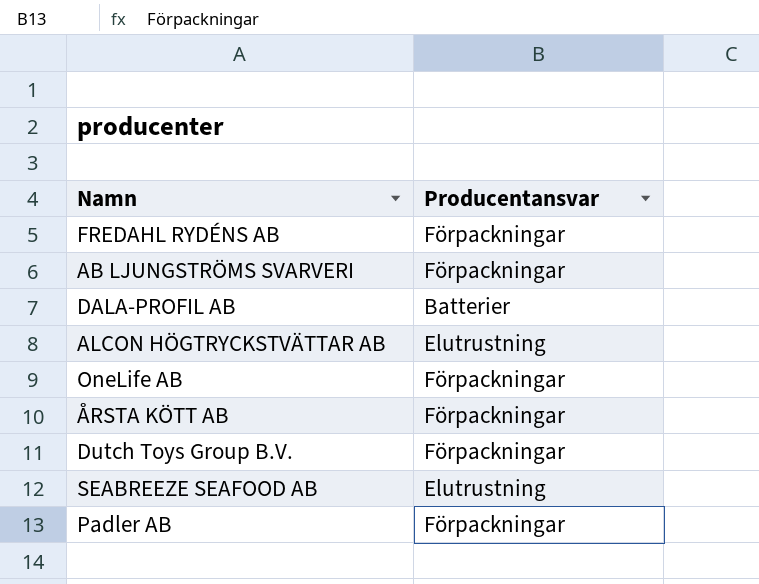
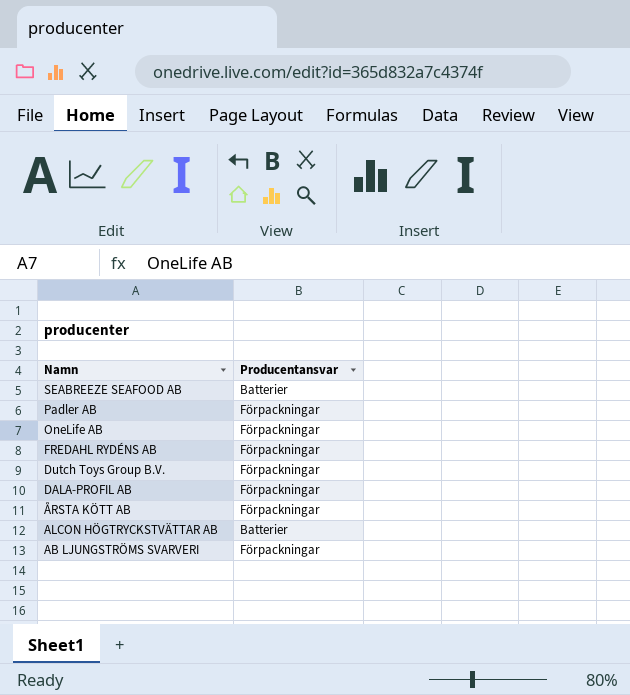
row order: none -> Namn descending
SEABREEZE SEAFOOD AB | Producentansvar: Elutrustning -> Batterier
DALA-PROFIL AB | Producentansvar: Batterier -> Förpackningar
ALCON HÖGTRYCKSTVÄTTAR AB | Producentansvar: Elutrustning -> Batterier

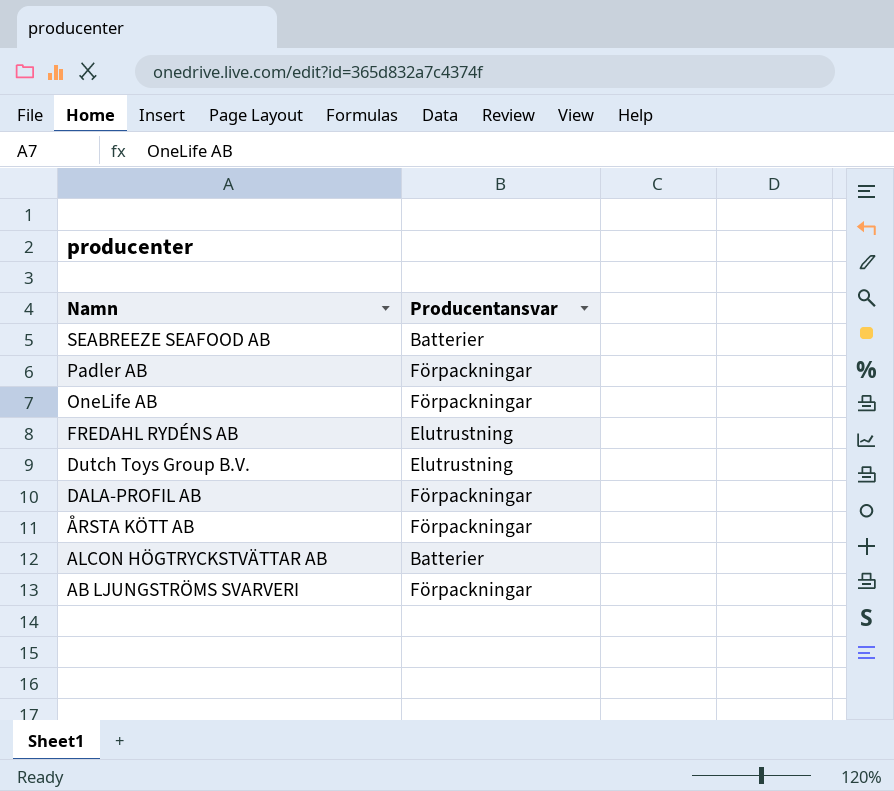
FREDAHL RYDÉNS AB | Producentansvar: Förpackningar -> Elutrustning
Dutch Toys Group B.V. | Producentansvar: Förpackningar -> Elutrustning

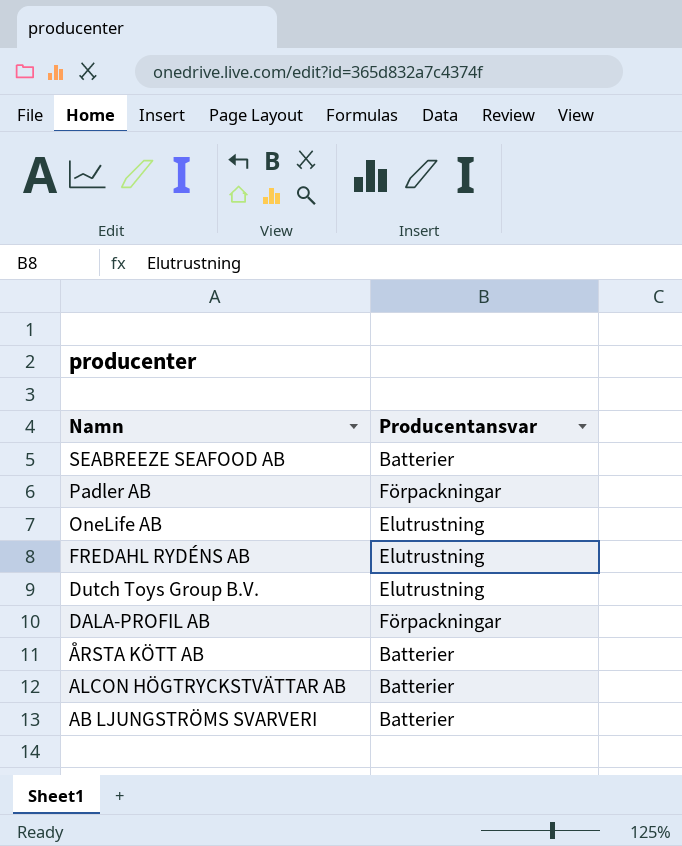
OneLife AB | Producentansvar: Förpackningar -> Elutrustning
ÅRSTA KÖTT AB | Producentansvar: Förpackningar -> Batterier
AB LJUNGSTRÖMS SVARVERI | Producentansvar: Förpackningar -> Batterier

